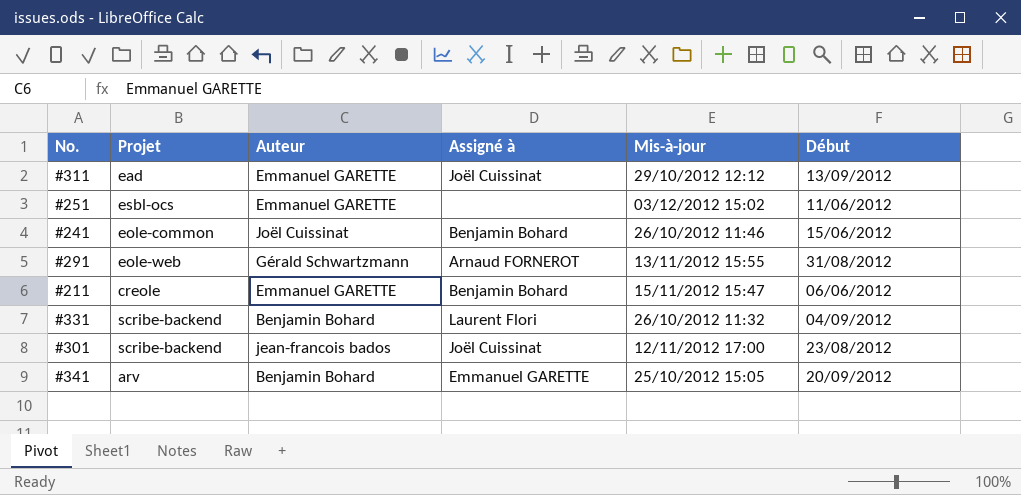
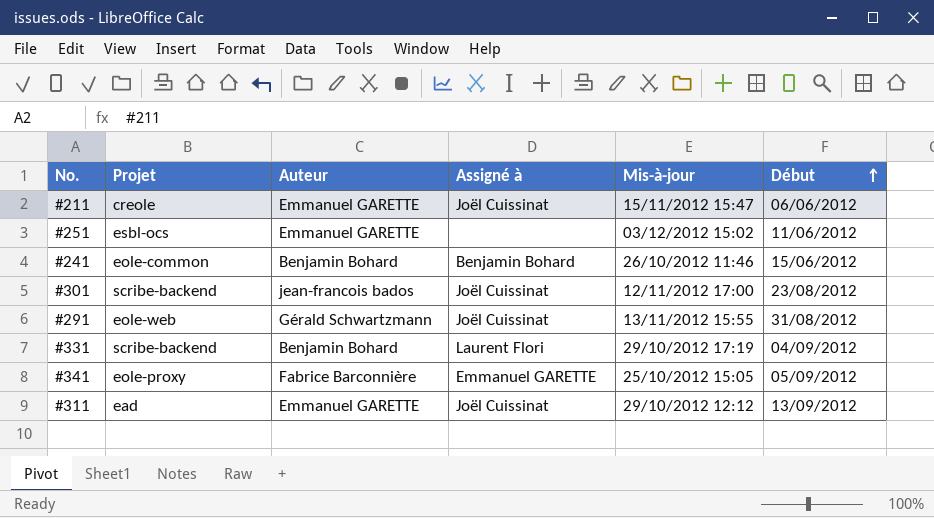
row order: none -> Début ascending
#211 | Assigné à: Benjamin Bohard -> Joël Cuissinat
#241 | Auteur: Joël Cuissinat -> Benjamin Bohard
#291 | Assigné à: Arnaud FORNEROT -> Joël Cuissinat
#331 | Mis-à-jour: 26/10/2012 11:32 -> 29/10/2012 17:19
#341 | Projet: arv -> eole-proxy
#341 | Auteur: Benjamin Bohard -> Fabrice Barconnière
#341 | Début: 20/09/2012 -> 05/09/2012

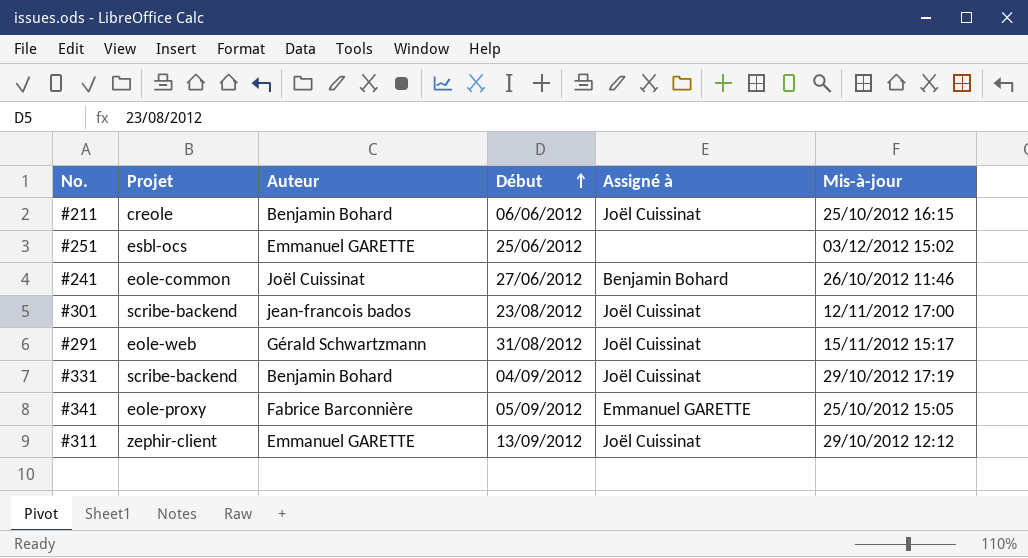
column Début | position: 6 -> 4
#211 | Auteur: Emmanuel GARETTE -> Benjamin Bohard
#211 | Mis-à-jour: 15/11/2012 15:47 -> 25/10/2012 16:15
#251 | Début: 11/06/2012 -> 25/06/2012
#241 | Auteur: Benjamin Bohard -> Joël Cuissinat
#241 | Début: 15/06/2012 -> 27/06/2012
#291 | Mis-à-jour: 13/11/2012 15:55 -> 15/11/2012 15:17
#331 | Assigné à: Laurent Flori -> Joël Cuissinat
#311 | Projet: ead -> zephir-client

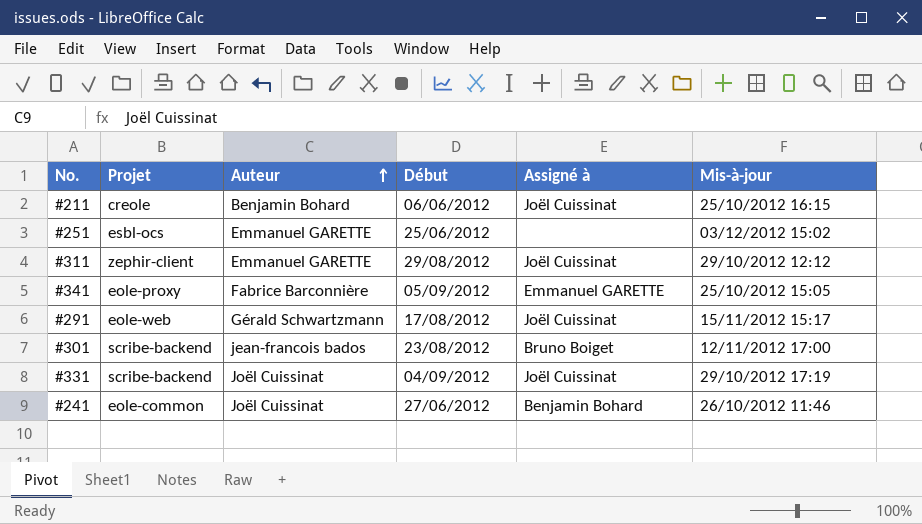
row order: Début ascending -> Auteur ascending
#311 | Début: 13/09/2012 -> 29/08/2012
#291 | Début: 31/08/2012 -> 17/08/2012
#301 | Assigné à: Joël Cuissinat -> Bruno Boiget
#331 | Auteur: Benjamin Bohard -> Joël Cuissinat

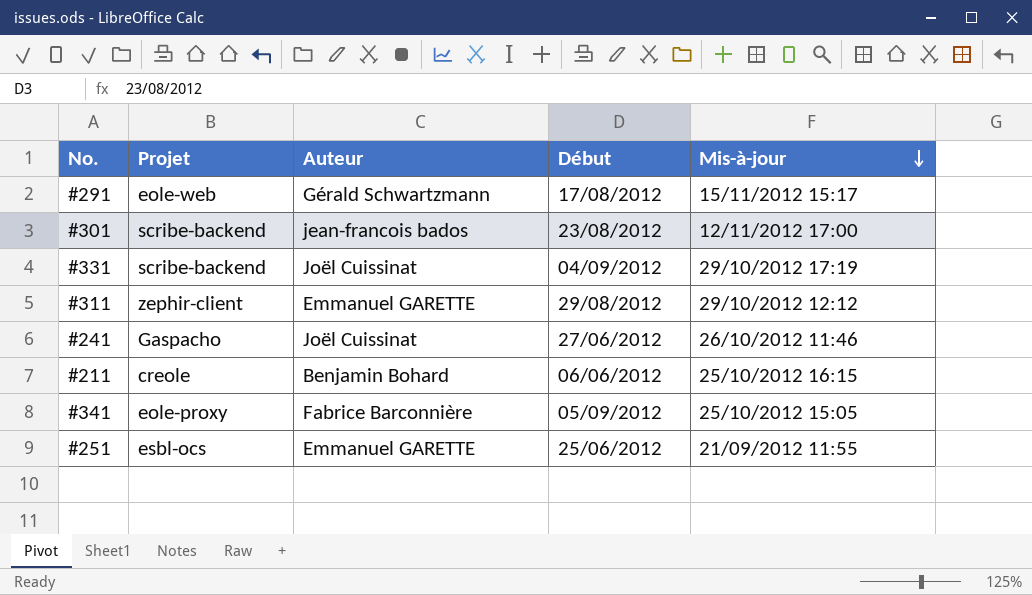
row order: Auteur ascending -> Mis-à-jour descending
column Assigné à | position: 5 -> none
#241 | Projet: eole-common -> Gaspacho
#251 | Mis-à-jour: 03/12/2012 15:02 -> 21/09/2012 11:55

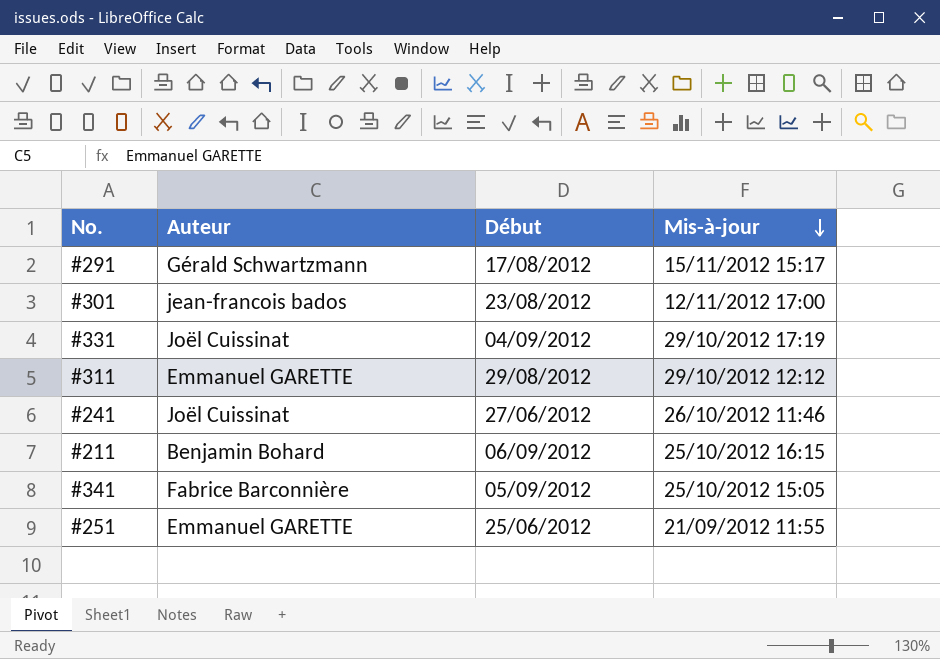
column Projet | position: 2 -> none
#211 | Début: 06/06/2012 -> 06/09/2012

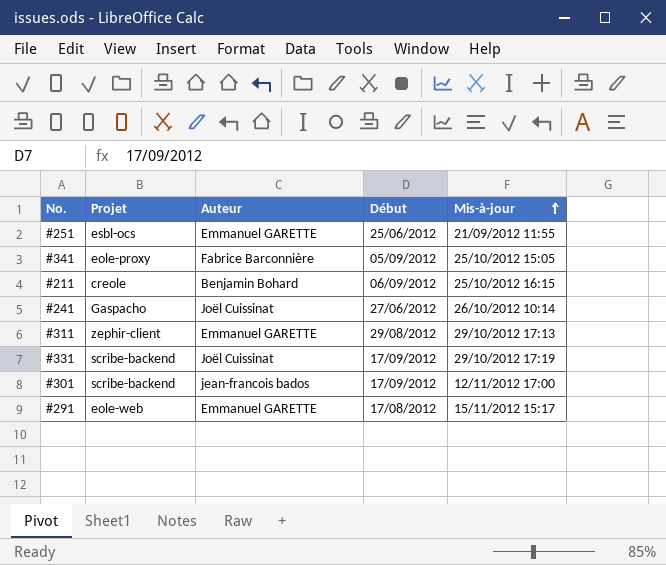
row order: Mis-à-jour descending -> Mis-à-jour ascending
column Projet | position: none -> 2
#241 | Mis-à-jour: 26/10/2012 11:46 -> 26/10/2012 10:14
#311 | Mis-à-jour: 29/10/2012 12:12 -> 29/10/2012 17:13
#331 | Début: 04/09/2012 -> 17/09/2012
#301 | Début: 23/08/2012 -> 17/09/2012
#291 | Auteur: Gérald Schwartzmann -> Emmanuel GARETTE

